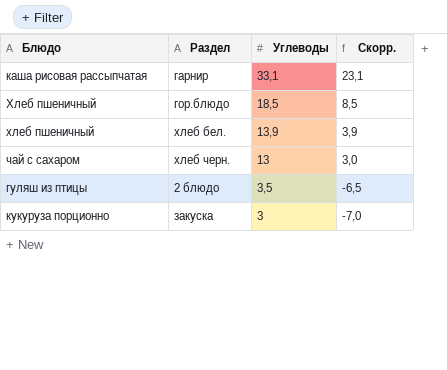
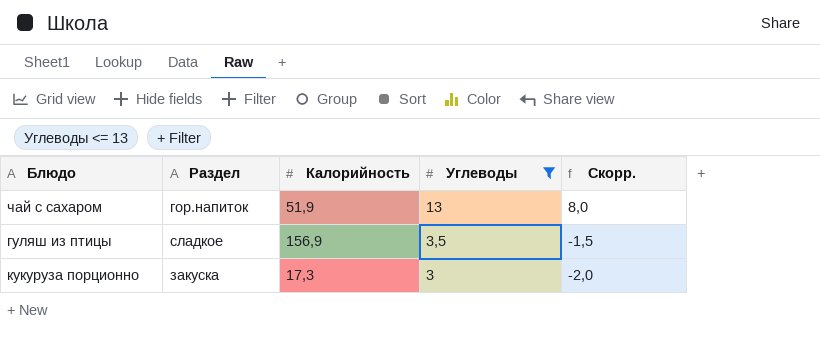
filter: none -> Углеводы <= 13
column Калорийность | position: none -> 3
column Скорр. | formula: [Углеводы] - 10 -> [Углеводы] - 5
чай с сахаром | Раздел: хлеб черн. -> гор.напиток
гуляш из птицы | Раздел: 2 блюдо -> сладкое

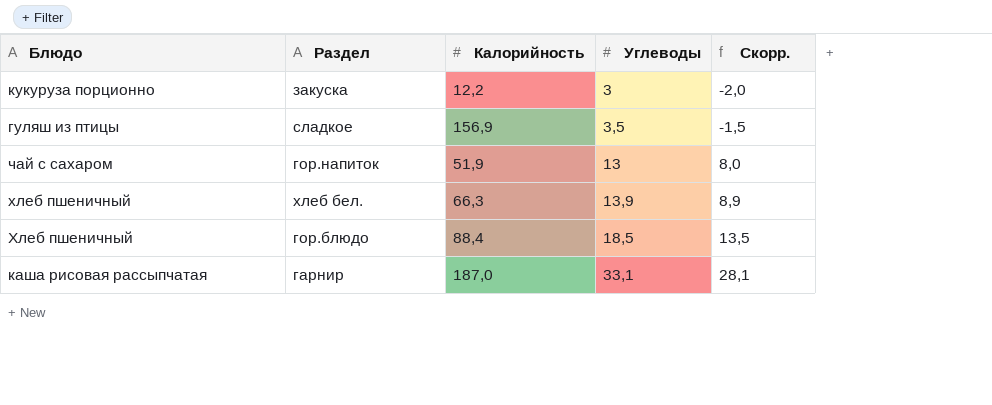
filter: Углеводы <= 13 -> none
row order: Углеводы descending -> Углеводы ascending
кукуруза порционно | Калорийность: 17,3 -> 12,2

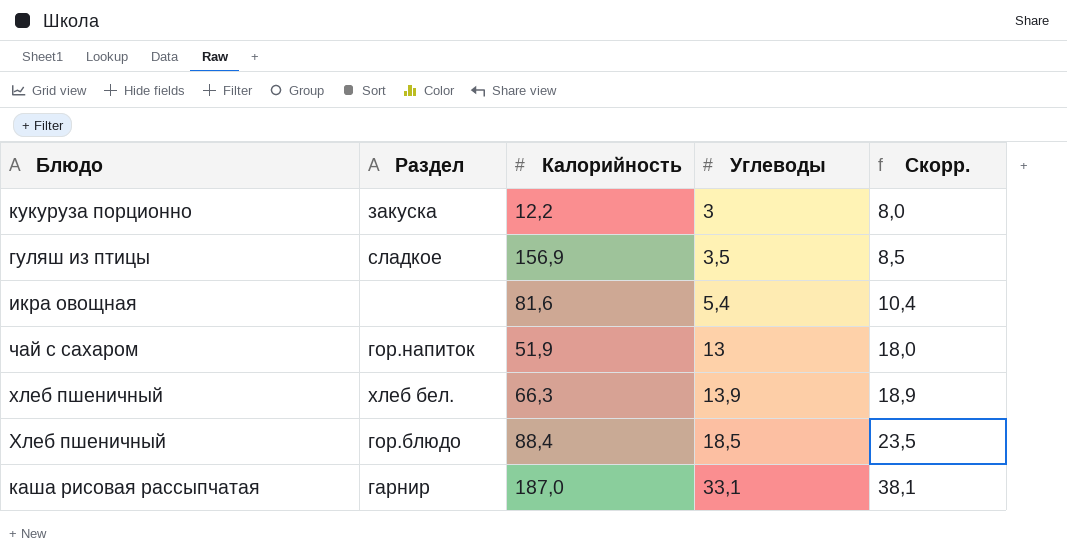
column Скорр. | formula: [Углеводы] - 5 -> [Углеводы] + 5
row икра овощная: none -> none | 81,6 | 5,4 | 10,4

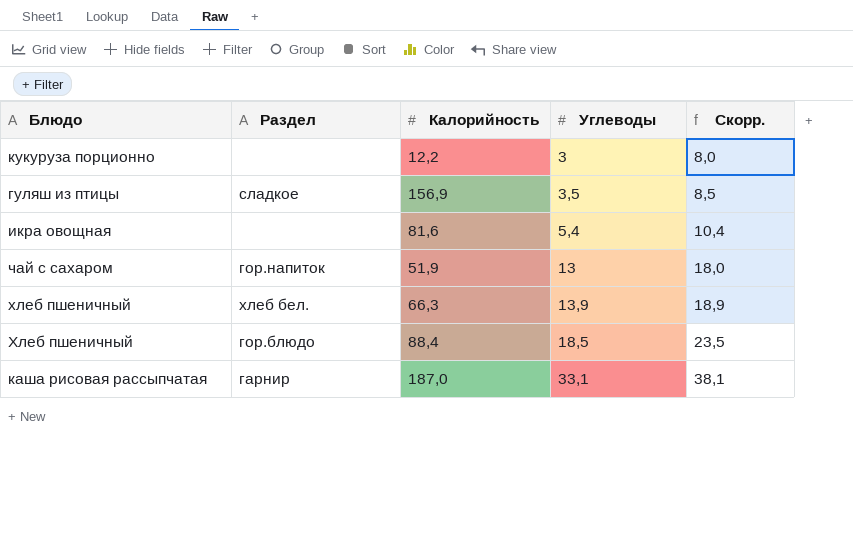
кукуруза порционно | Раздел: закуска -> none

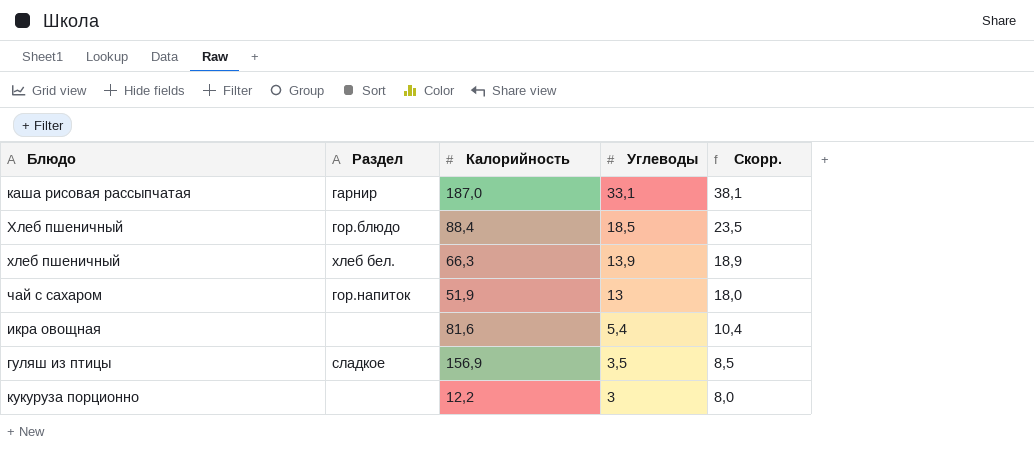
row order: Углеводы ascending -> Углеводы descending

